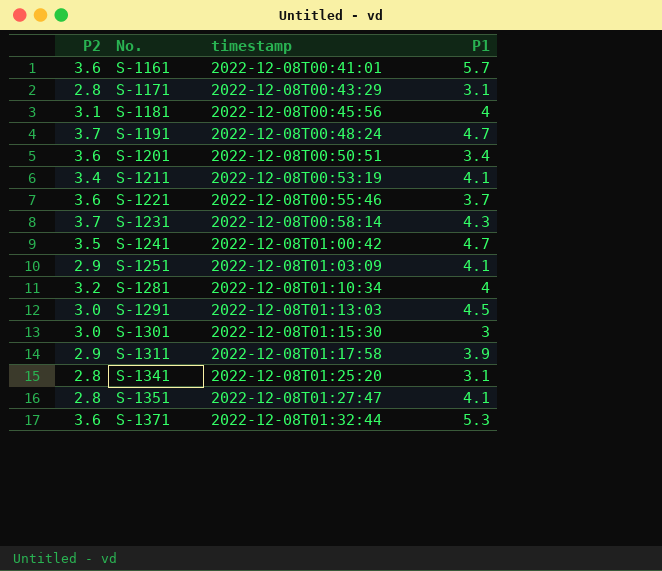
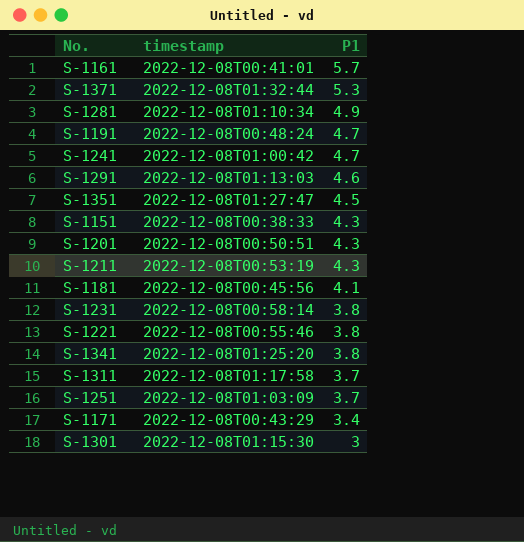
row order: No. ascending -> P1 descending
column P2 | position: 1 -> none
S-1281 | P1: 4 -> 4.9
S-1291 | P1: 4.5 -> 4.6
S-1351 | P1: 4.1 -> 4.5
row S-1151: none -> 2022-12-08T00:38:33 | 4.3
S-1201 | P1: 3.4 -> 4.3
S-1211 | P1: 4.1 -> 4.3
S-1181 | P1: 4 -> 4.1
S-1231 | P1: 4.3 -> 3.8
S-1221 | P1: 3.7 -> 3.8
S-1341 | P1: 3.1 -> 3.8
S-1311 | P1: 3.9 -> 3.7
S-1251 | P1: 4.1 -> 3.7
S-1171 | P1: 3.1 -> 3.4

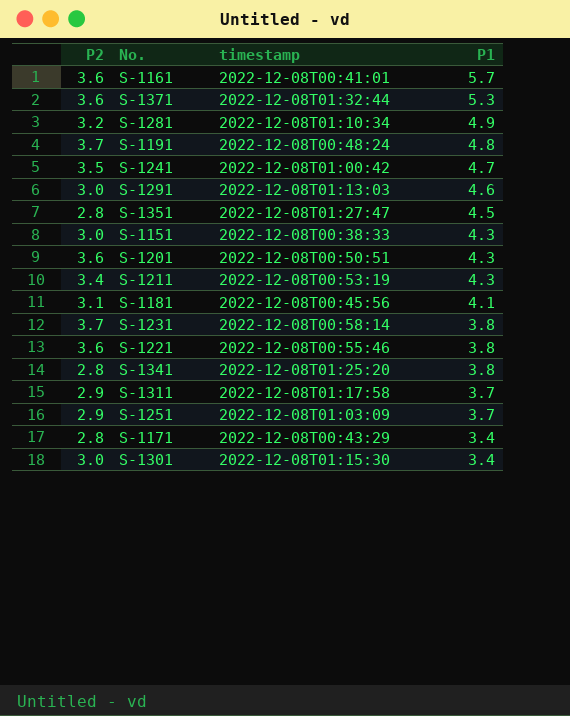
column P2 | position: none -> 1
S-1191 | P1: 4.7 -> 4.8
S-1301 | P1: 3 -> 3.4

